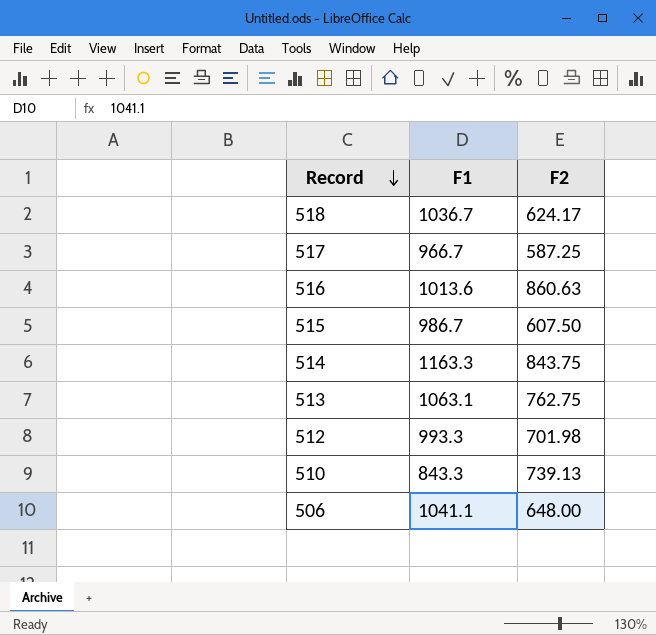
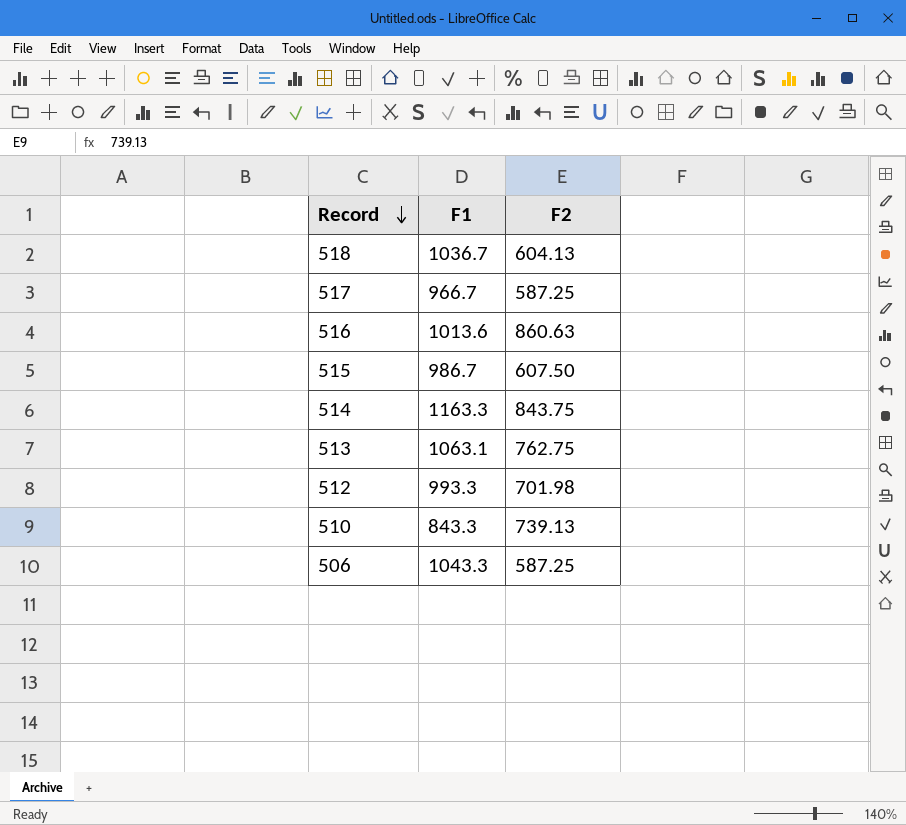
518 | F2: 624.17 -> 604.13
506 | F1: 1041.1 -> 1043.3
506 | F2: 648.00 -> 587.25

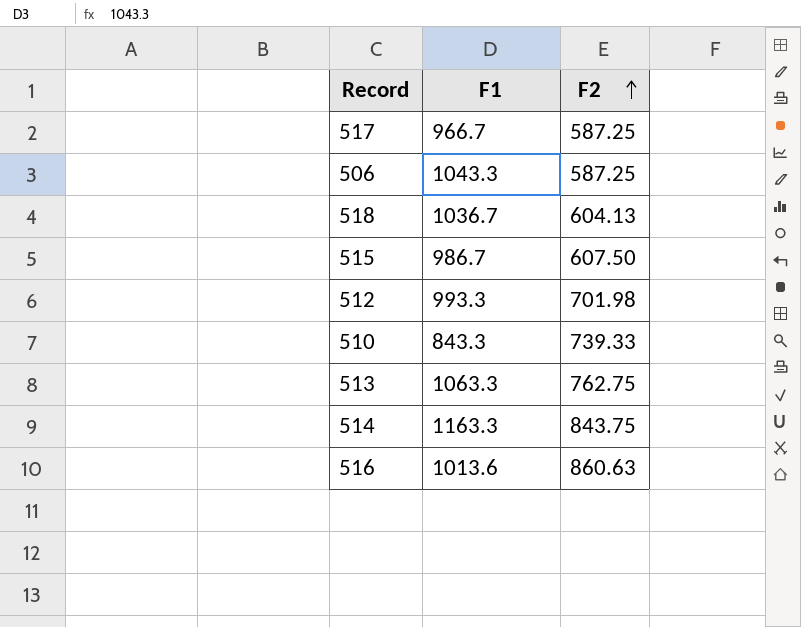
row order: Record descending -> F2 ascending
510 | F2: 739.13 -> 739.33
513 | F1: 1063.1 -> 1063.3

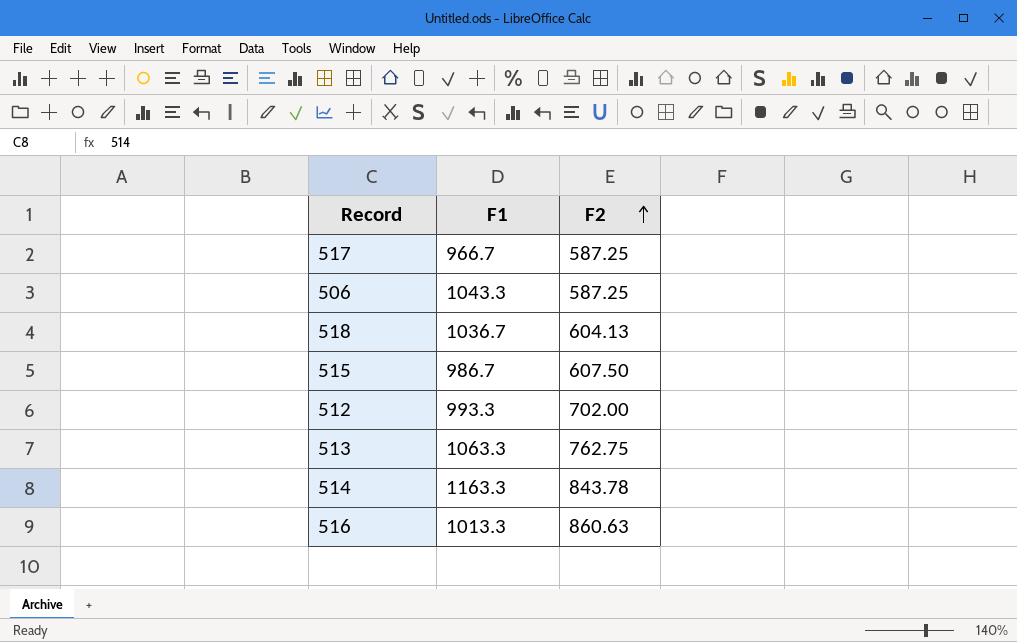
row 510: 843.3 | 739.33 -> none
512 | F2: 701.98 -> 702.00
514 | F2: 843.75 -> 843.78
516 | F1: 1013.6 -> 1013.3

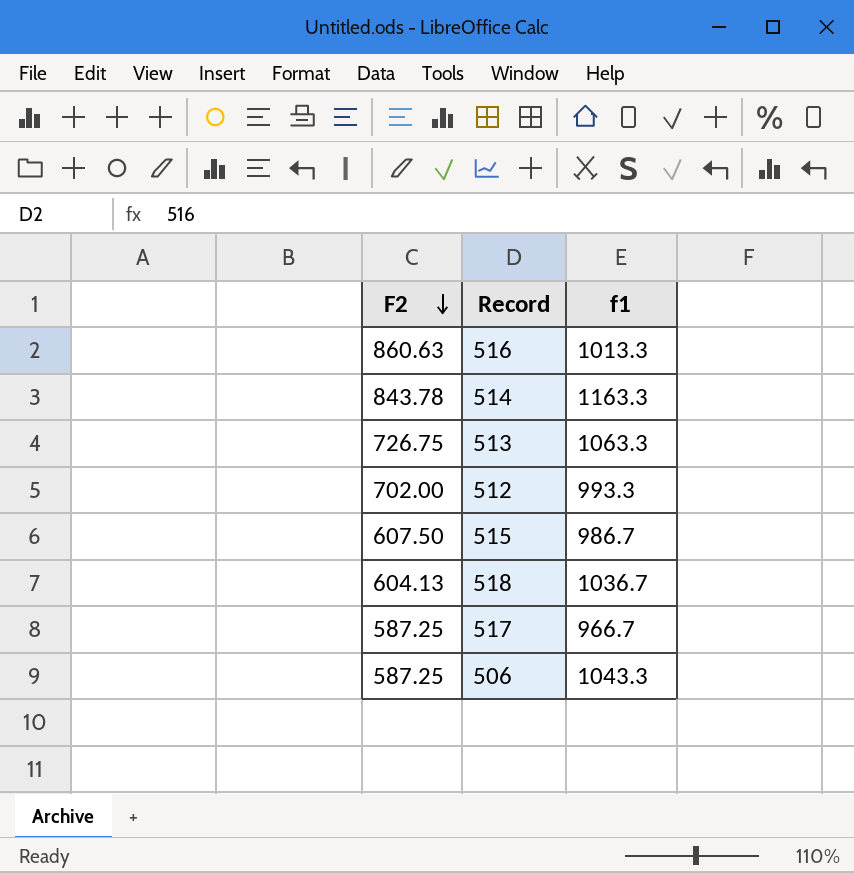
row order: F2 ascending -> F2 descending
column F2 | position: 3 -> 1
column name: F1 -> f1
513 | F2: 762.75 -> 726.75

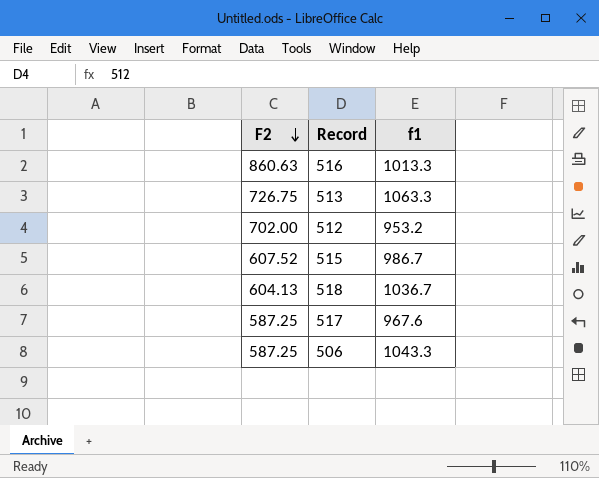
row 514: 843.78 | 1163.3 -> none
512 | f1: 993.3 -> 953.2
515 | F2: 607.50 -> 607.52
517 | f1: 966.7 -> 967.6

